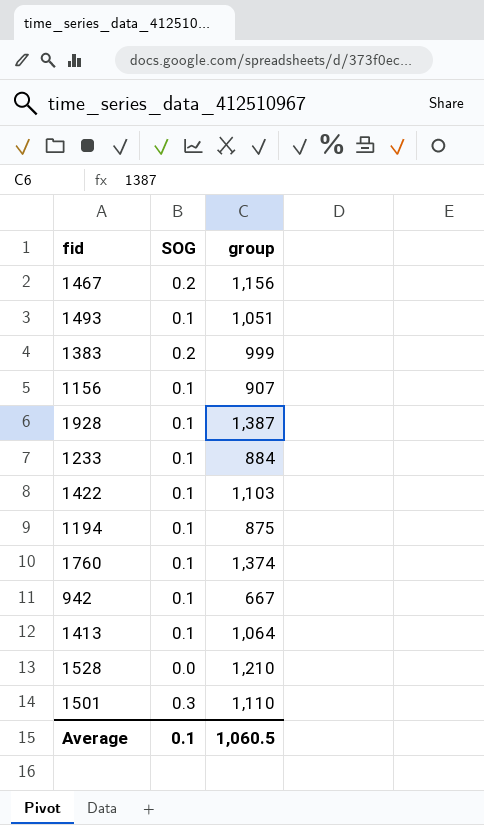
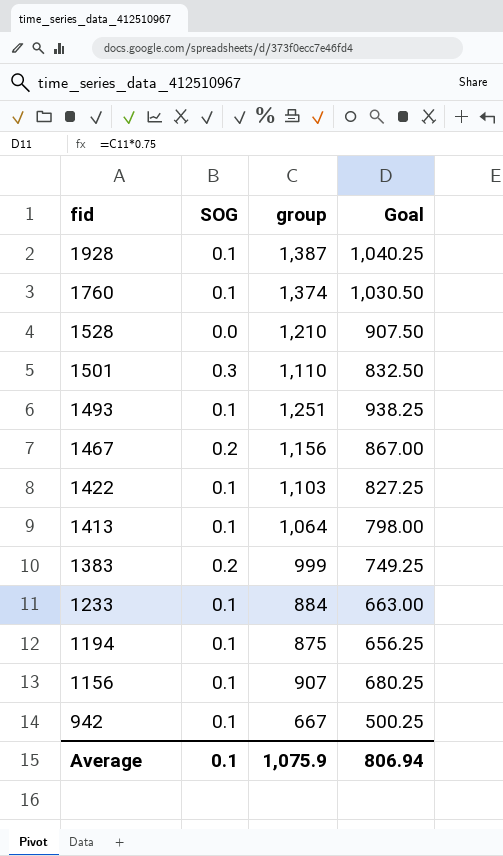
row order: none -> fid descending
column Goal | formula: none -> [group] * 0.75
1493 | group: 1,051 -> 1,251
Average | group: 1,060.5 -> 1,075.9

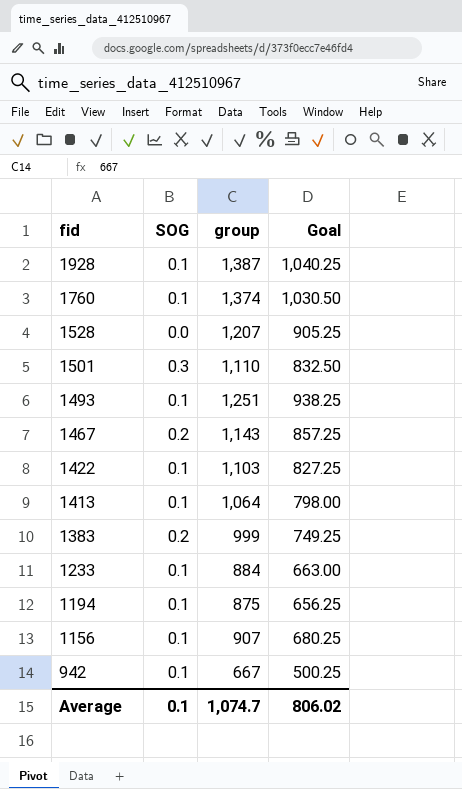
1528 | group: 1,210 -> 1,207
1528 | Goal: 907.50 -> 905.25
1467 | group: 1,156 -> 1,143
1467 | Goal: 867.00 -> 857.25
Average | group: 1,075.9 -> 1,074.7
Average | Goal: 806.94 -> 806.02

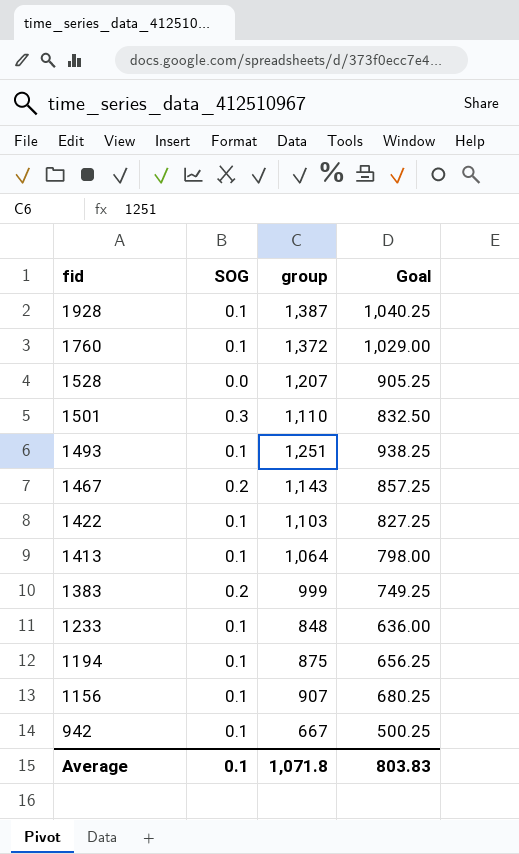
1760 | group: 1,374 -> 1,372
1760 | Goal: 1,030.50 -> 1,029.00
1233 | group: 884 -> 848
1233 | Goal: 663.00 -> 636.00
Average | group: 1,074.7 -> 1,071.8
Average | Goal: 806.02 -> 803.83

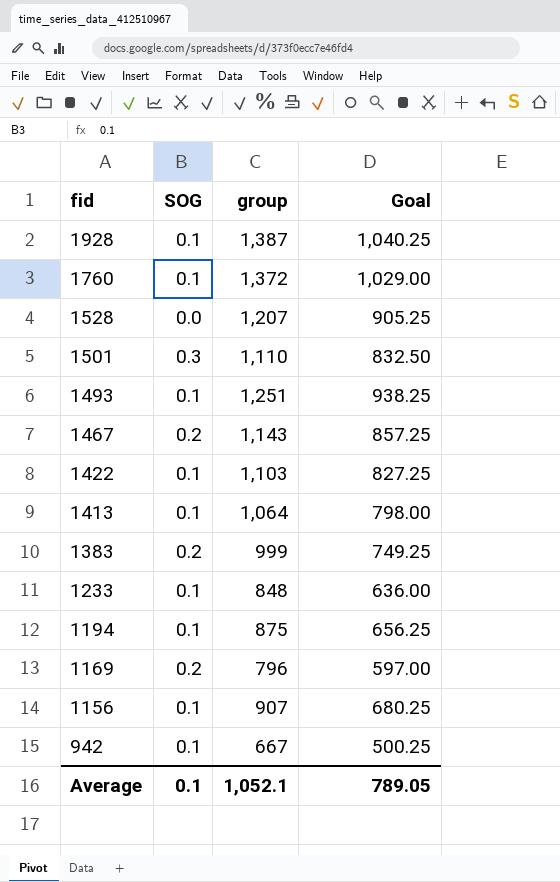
row 1169: none -> 0.2 | 796 | 597.00
Average | group: 1,071.8 -> 1,052.1
Average | Goal: 803.83 -> 789.05

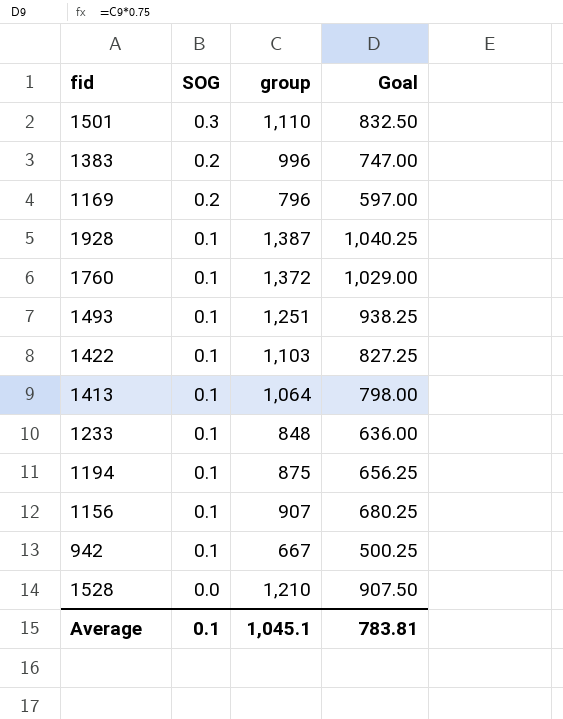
row order: fid descending -> SOG descending
row 1467: 0.2 | 1,143 | 857.25 -> none
1383 | group: 999 -> 996
1383 | Goal: 749.25 -> 747.00
1528 | group: 1,207 -> 1,210
1528 | Goal: 905.25 -> 907.50
Average | group: 1,052.1 -> 1,045.1
Average | Goal: 789.05 -> 783.81

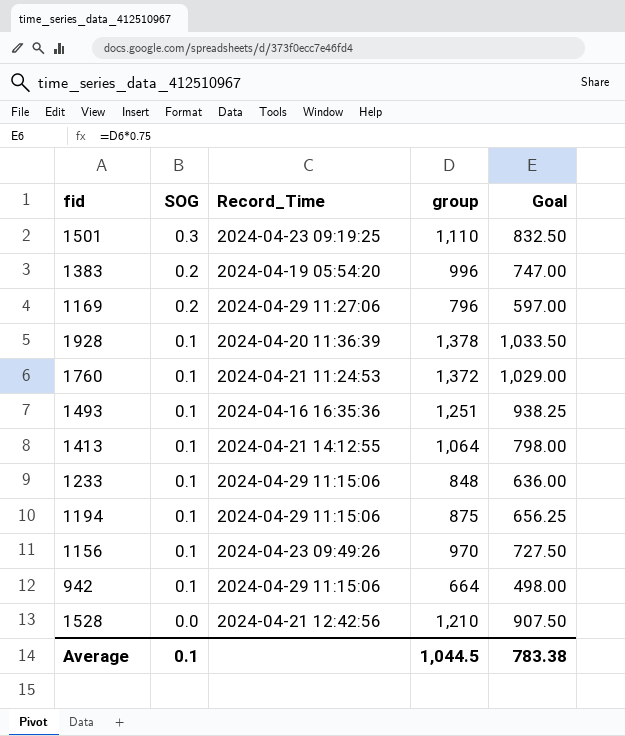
column Record_Time | position: none -> 3
row 1422: 0.1 | 1,103 | 827.25 -> none
1928 | group: 1,387 -> 1,378
1928 | Goal: 1,040.25 -> 1,033.50
1156 | group: 907 -> 970
1156 | Goal: 680.25 -> 727.50
942 | group: 667 -> 664
942 | Goal: 500.25 -> 498.00
Average | group: 1,045.1 -> 1,044.5
Average | Goal: 783.81 -> 783.38

